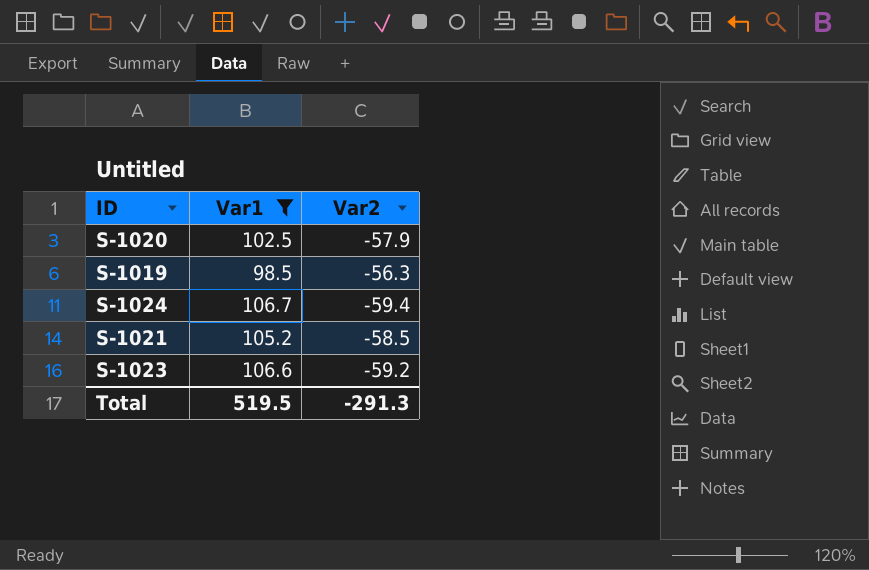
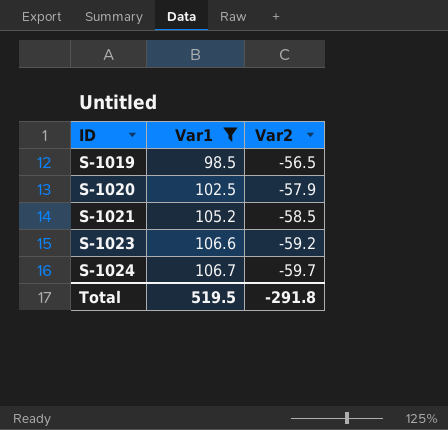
row order: none -> ID ascending
S-1019 | Var2: -56.3 -> -56.5
S-1024 | Var2: -59.4 -> -59.7
Total | Var2: -291.3 -> -291.8

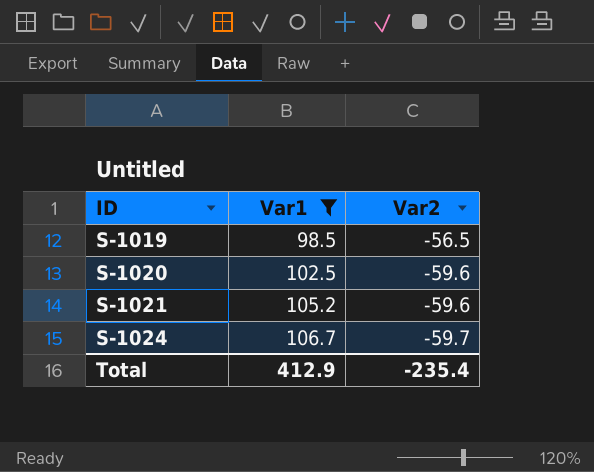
row S-1023: 106.6 | -59.2 -> none
S-1020 | Var2: -57.9 -> -59.6
S-1021 | Var2: -58.5 -> -59.6
Total | Var1: 519.5 -> 412.9
Total | Var2: -291.8 -> -235.4

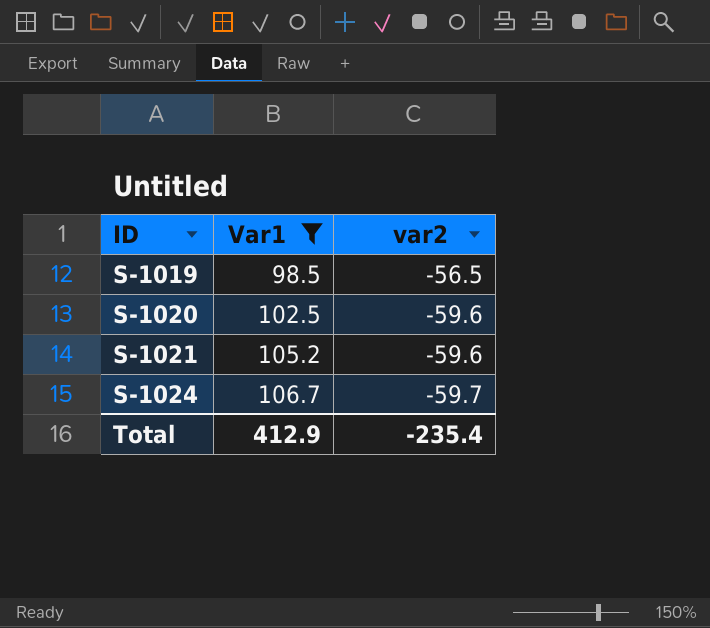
column name: Var2 -> var2

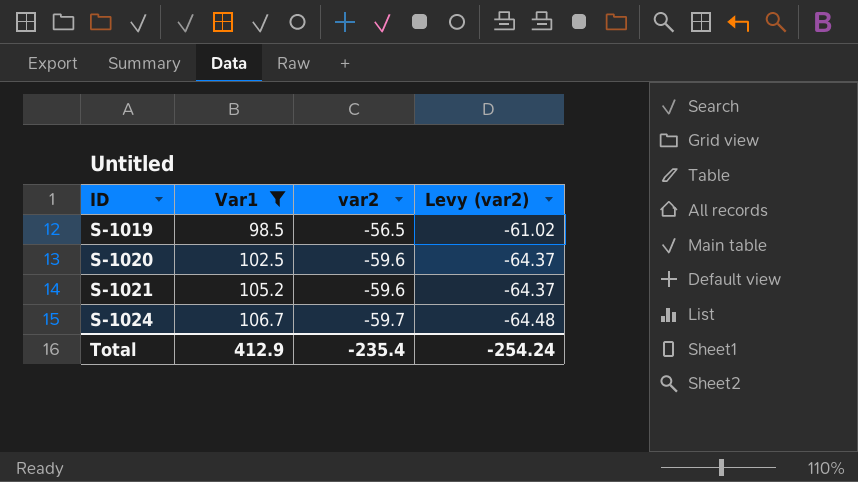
column Levy (var2) | formula: none -> [var2] * 1.08

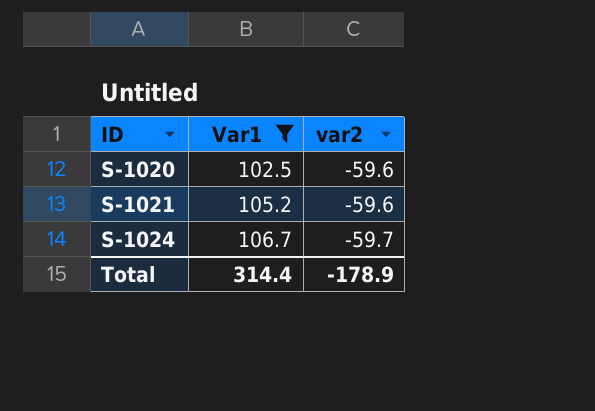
column Levy (var2) | formula: [var2] * 1.08 -> none
row S-1019: 98.5 | -56.5 | -61.02 -> none
Total | Var1: 412.9 -> 314.4
Total | var2: -235.4 -> -178.9

